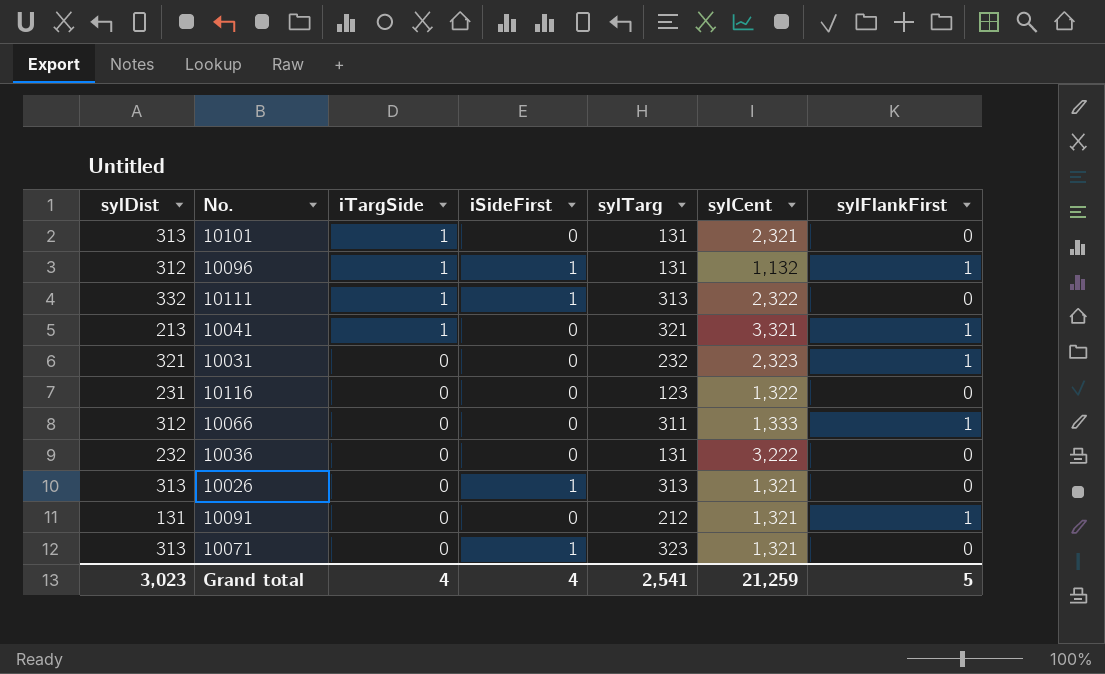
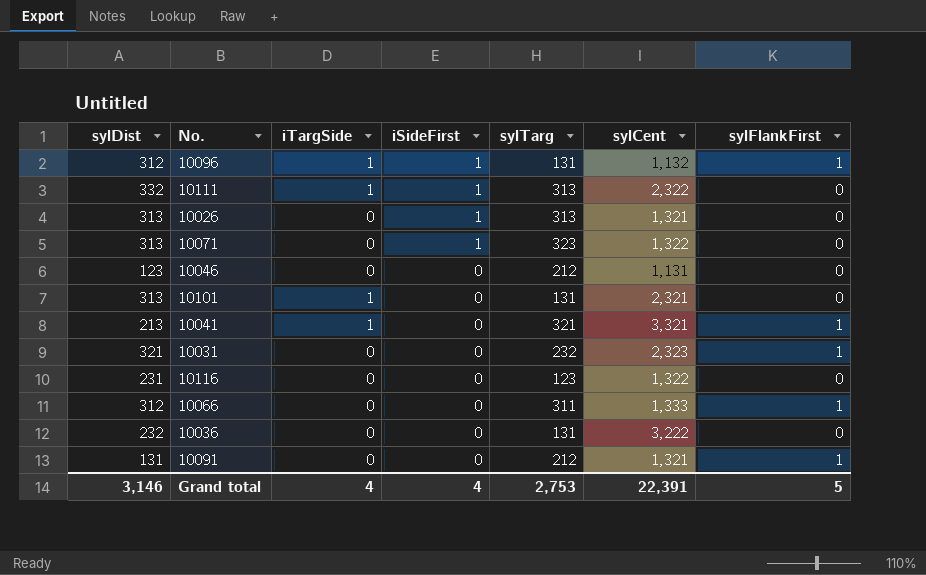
row order: iTargSide descending -> iSideFirst descending
10071 | sylCent: 1,321 -> 1,322
row 10046: none -> 123 | 0 | 0 | 212 | 1,131 | 0
Grand total | sylDist: 3,023 -> 3,146
Grand total | sylTarg: 2,541 -> 2,753
Grand total | sylCent: 21,259 -> 22,391

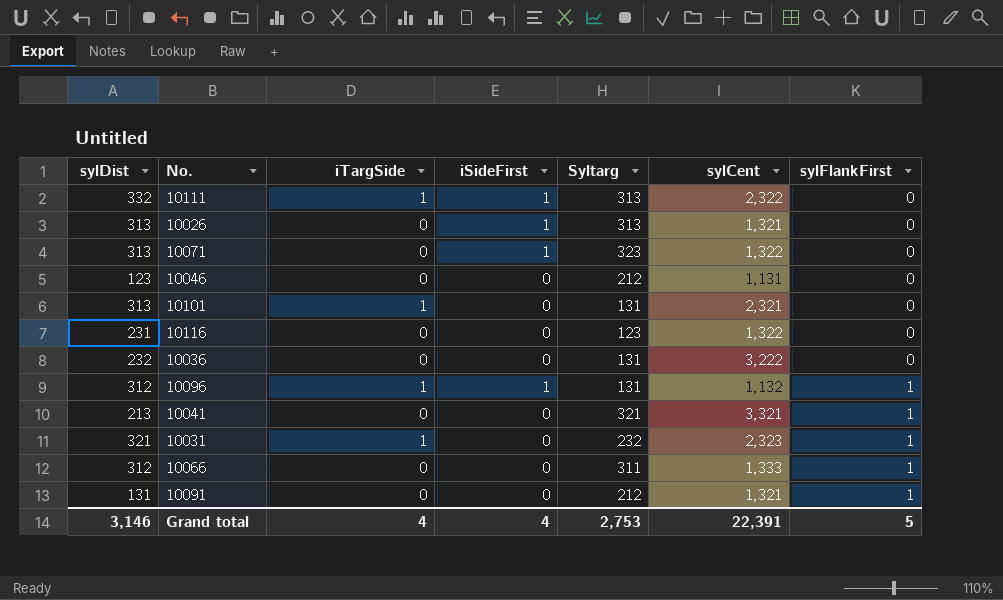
row order: iSideFirst descending -> sylFlankFirst ascending
column name: sylTarg -> Syltarg
10041 | iTargSide: 1 -> 0
10031 | iTargSide: 0 -> 1

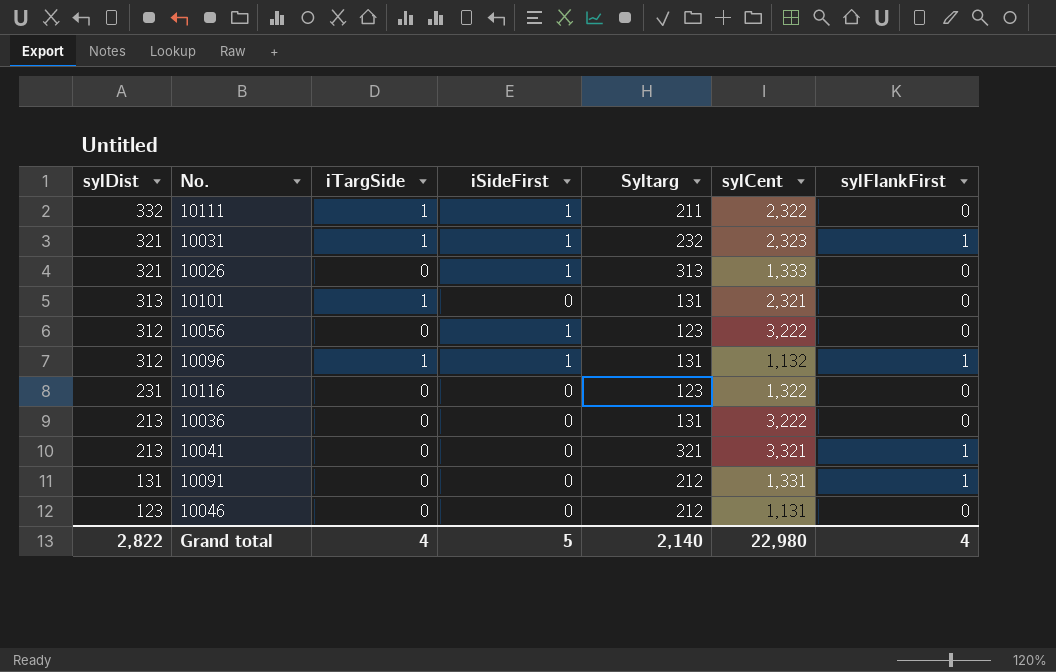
row order: sylFlankFirst ascending -> sylDist descending
row 10071: 313 | 0 | 1 | 323 | 1,322 | 0 -> none
row 10066: 312 | 0 | 0 | 311 | 1,333 | 1 -> none
10111 | Syltarg: 313 -> 211
10031 | iSideFirst: 0 -> 1
10026 | sylDist: 313 -> 321
10026 | sylCent: 1,321 -> 1,333
row 10056: none -> 312 | 0 | 1 | 123 | 3,222 | 0
10036 | sylDist: 232 -> 213
10091 | sylCent: 1,321 -> 1,331
Grand total | sylDist: 3,146 -> 2,822
Grand total | iSideFirst: 4 -> 5
Grand total | Syltarg: 2,753 -> 2,140
Grand total | sylCent: 22,391 -> 22,980
Grand total | sylFlankFirst: 5 -> 4

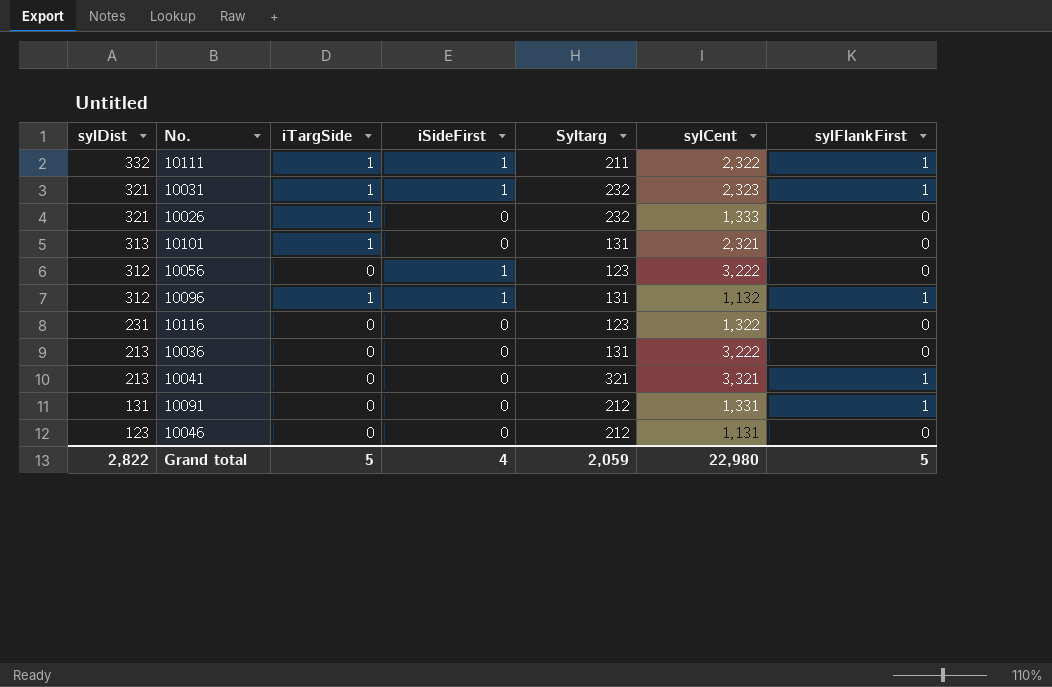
10111 | sylFlankFirst: 0 -> 1
10026 | iTargSide: 0 -> 1
10026 | iSideFirst: 1 -> 0
10026 | Syltarg: 313 -> 232
Grand total | iTargSide: 4 -> 5
Grand total | iSideFirst: 5 -> 4
Grand total | Syltarg: 2,140 -> 2,059
Grand total | sylFlankFirst: 4 -> 5

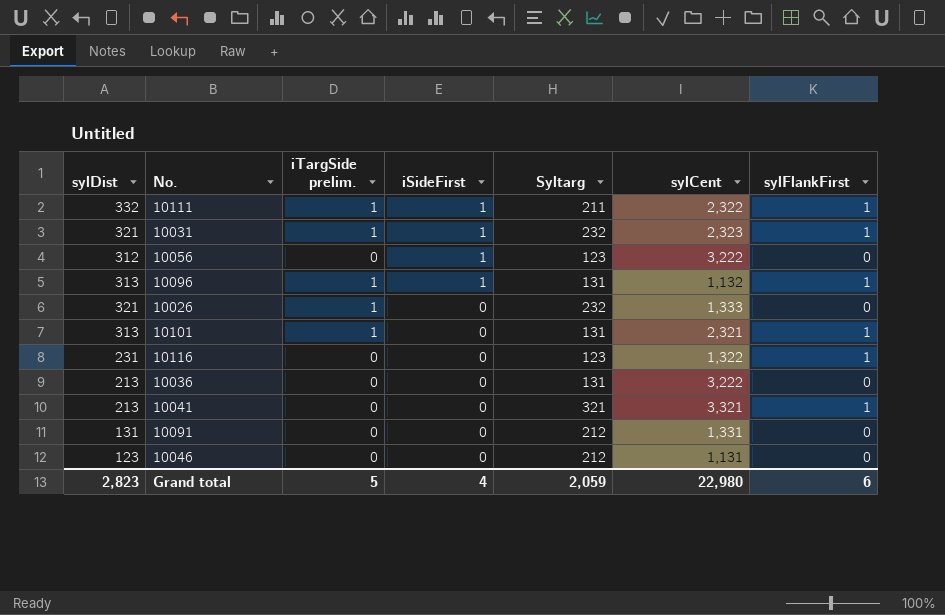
row order: sylDist descending -> iSideFirst descending
column name: iTargSide -> iTargSide prelim.
10096 | sylDist: 312 -> 313
10101 | sylFlankFirst: 0 -> 1
10116 | sylFlankFirst: 0 -> 1
10091 | sylFlankFirst: 1 -> 0
Grand total | sylDist: 2,822 -> 2,823
Grand total | sylFlankFirst: 5 -> 6

